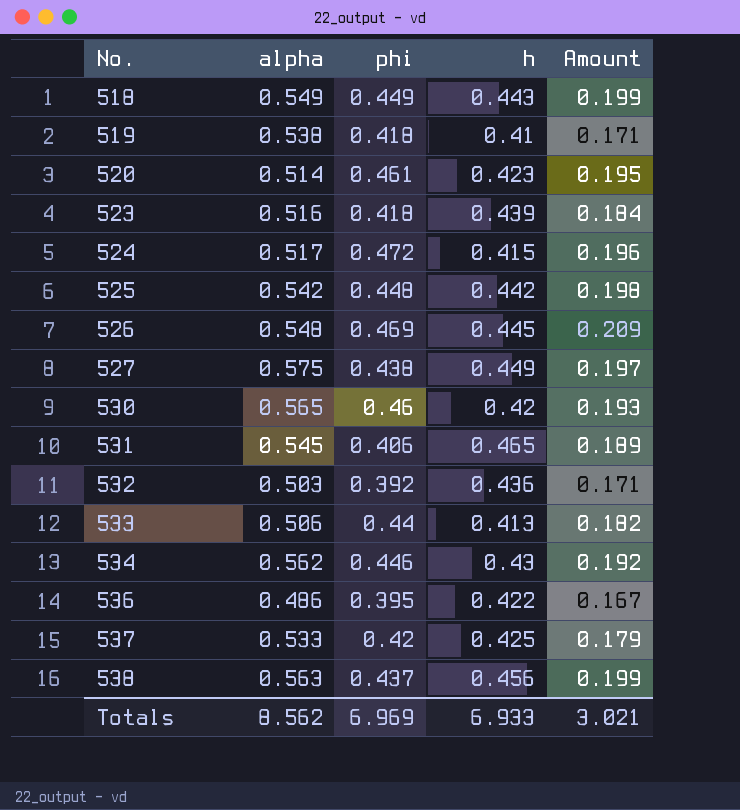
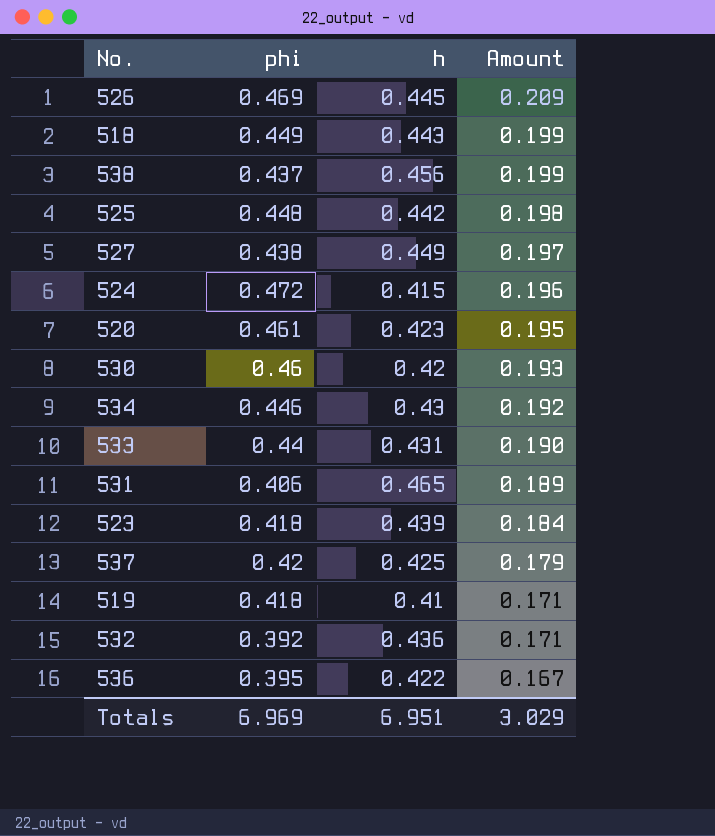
row order: No. ascending -> Amount descending
column alpha | position: 2 -> none
533 | h: 0.413 -> 0.431
533 | Amount: 0.182 -> 0.190
Totals | h: 6.933 -> 6.951
Totals | Amount: 3.021 -> 3.029

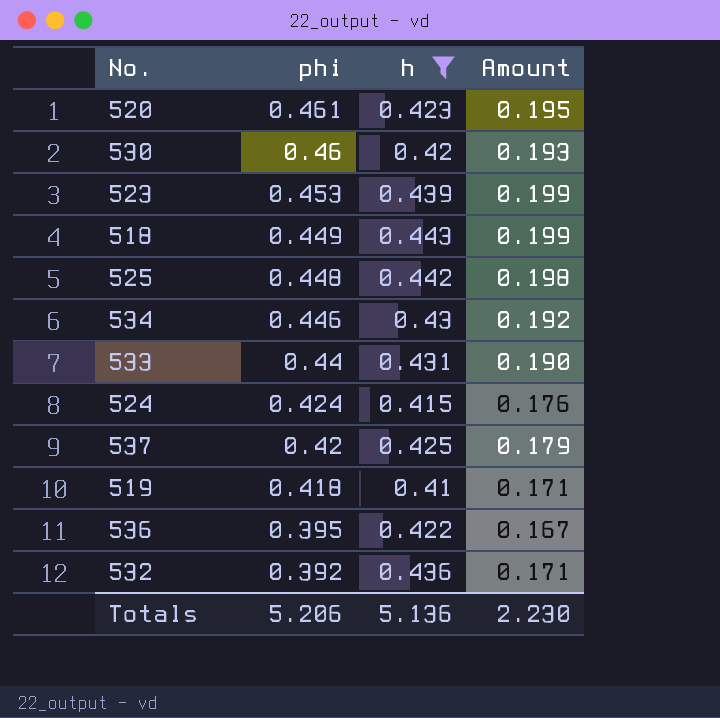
filter: none -> h <= 0.443
row order: Amount descending -> phi descending
523 | phi: 0.418 -> 0.453
523 | Amount: 0.184 -> 0.199
524 | phi: 0.472 -> 0.424
524 | Amount: 0.196 -> 0.176
Totals | phi: 6.969 -> 5.206
Totals | h: 6.951 -> 5.136
Totals | Amount: 3.029 -> 2.230

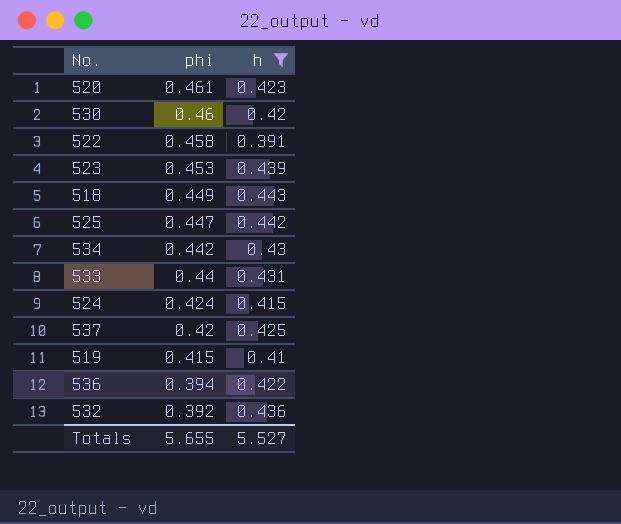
column Amount | formula: [phi] * [h] -> none
row 522: none -> 0.458 | 0.391
525 | phi: 0.448 -> 0.447
534 | phi: 0.446 -> 0.442
519 | phi: 0.418 -> 0.415
536 | phi: 0.395 -> 0.394
Totals | phi: 5.206 -> 5.655
Totals | h: 5.136 -> 5.527

